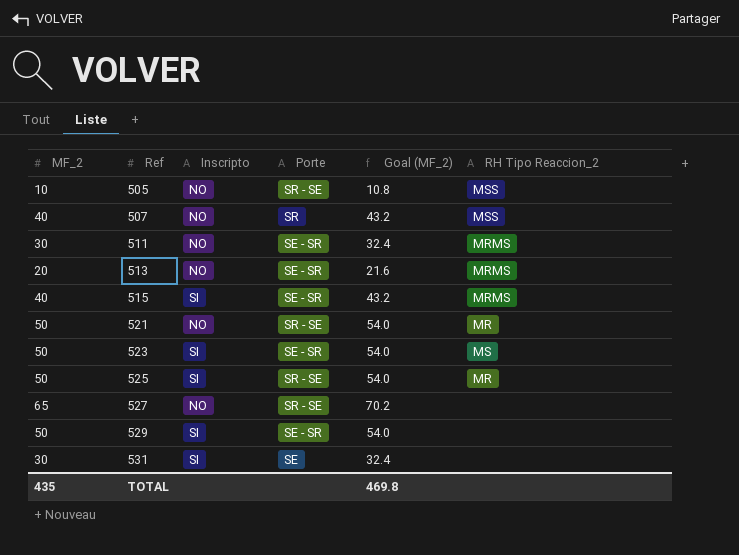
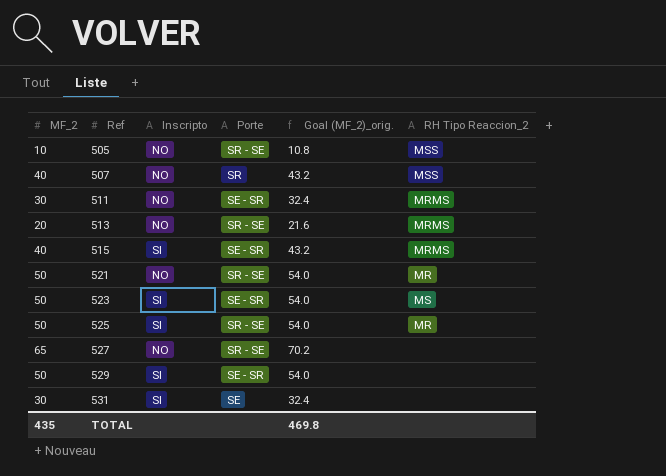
column name: Goal (MF_2) -> Goal (MF_2)_orig.
513 | Porte: SE - SR -> SR - SE

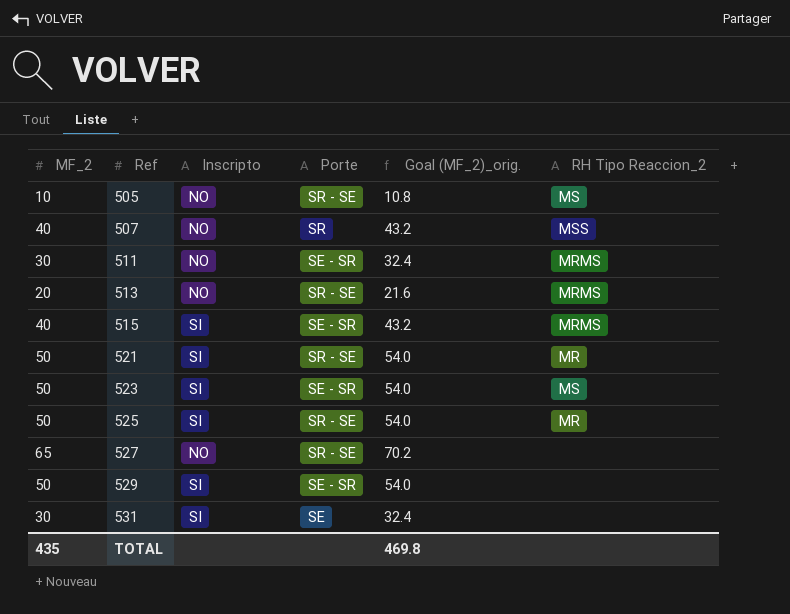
505 | RH Tipo Reaccion_2: MSS -> MS
521 | Inscripto: NO -> SI

